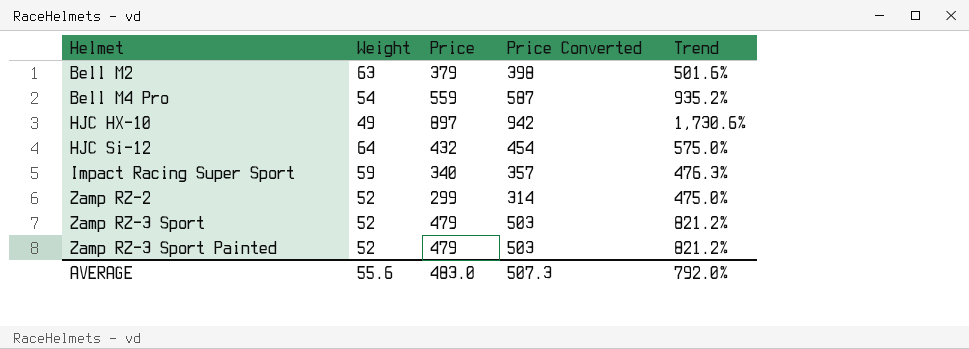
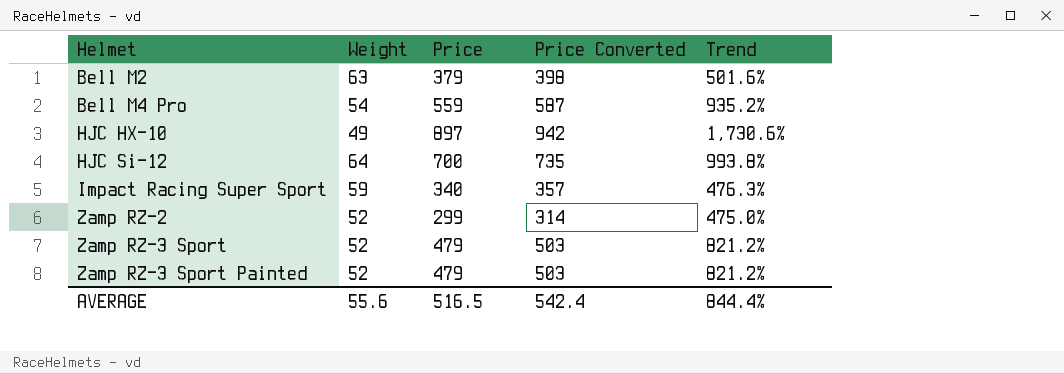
HJC Si-12 | Price: 432 -> 700
HJC Si-12 | Price Converted: 454 -> 735
HJC Si-12 | Trend: 575.0% -> 993.8%
AVERAGE | Price: 483.0 -> 516.5
AVERAGE | Price Converted: 507.3 -> 542.4
AVERAGE | Trend: 792.0% -> 844.4%

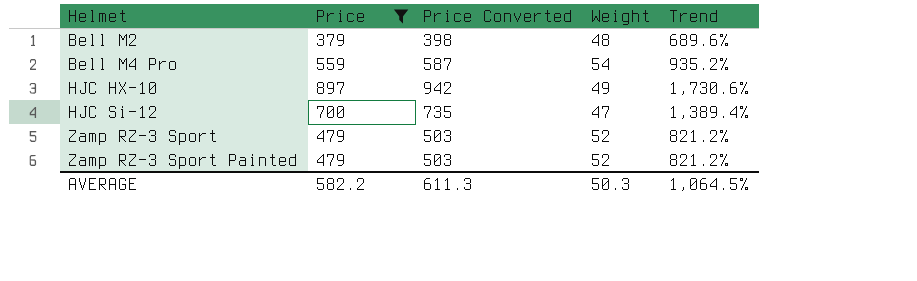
filter: none -> Price >= 379
column Weight | position: 2 -> 4
Bell M2 | Weight: 63 -> 48
Bell M2 | Trend: 501.6% -> 689.6%
HJC Si-12 | Weight: 64 -> 47
HJC Si-12 | Trend: 993.8% -> 1,389.4%
AVERAGE | Price: 516.5 -> 582.2
AVERAGE | Price Converted: 542.4 -> 611.3
AVERAGE | Weight: 55.6 -> 50.3
AVERAGE | Trend: 844.4% -> 1,064.5%

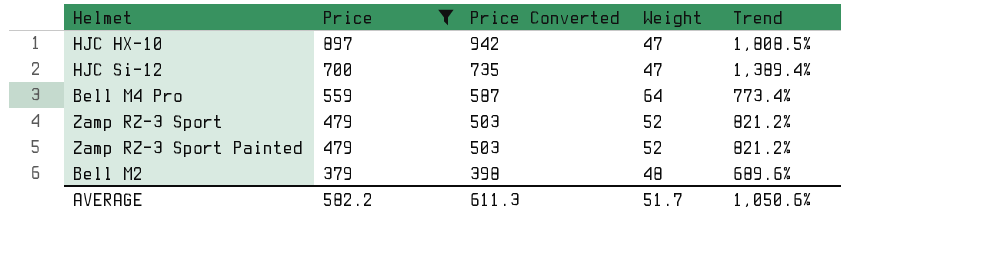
row order: Helmet ascending -> Price descending
HJC HX-10 | Weight: 49 -> 47
HJC HX-10 | Trend: 1,730.6% -> 1,808.5%
Bell M4 Pro | Weight: 54 -> 64
Bell M4 Pro | Trend: 935.2% -> 773.4%
AVERAGE | Weight: 50.3 -> 51.7
AVERAGE | Trend: 1,064.5% -> 1,050.6%

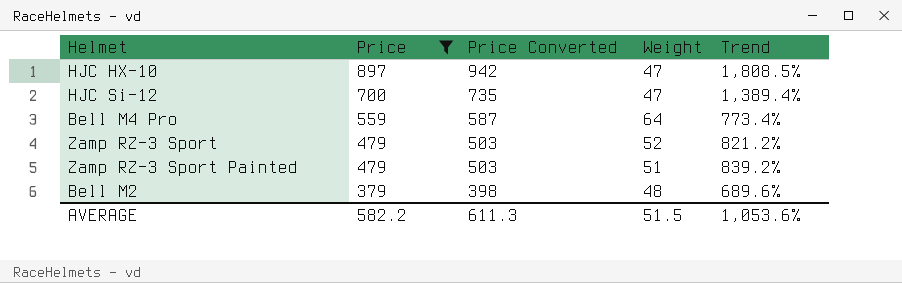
Zamp RZ-3 Sport Painted | Weight: 52 -> 51
Zamp RZ-3 Sport Painted | Trend: 821.2% -> 839.2%
AVERAGE | Weight: 51.7 -> 51.5
AVERAGE | Trend: 1,050.6% -> 1,053.6%

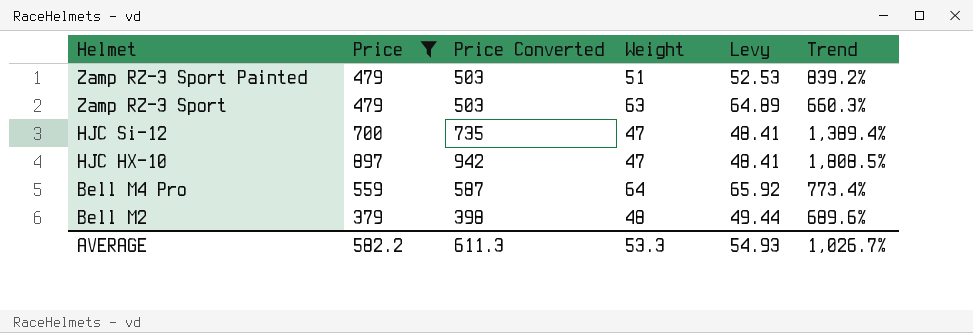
row order: Price descending -> Helmet descending
column Levy | formula: none -> [Weight] * 1.03
Zamp RZ-3 Sport | Weight: 52 -> 63
Zamp RZ-3 Sport | Trend: 821.2% -> 660.3%
AVERAGE | Weight: 51.5 -> 53.3
AVERAGE | Trend: 1,053.6% -> 1,026.7%

